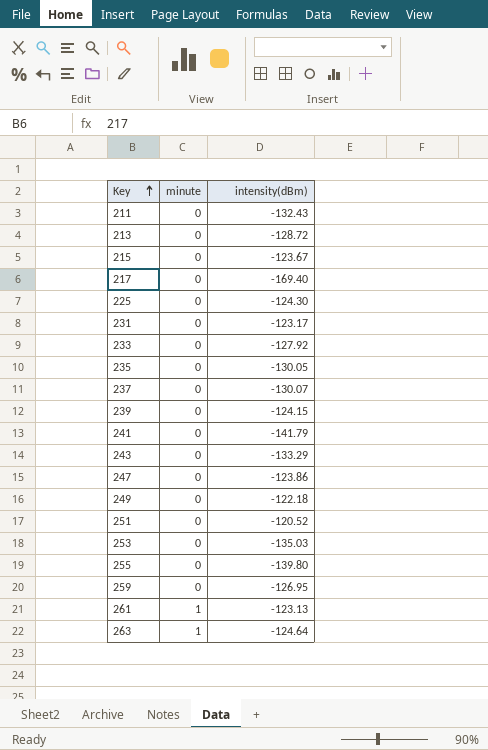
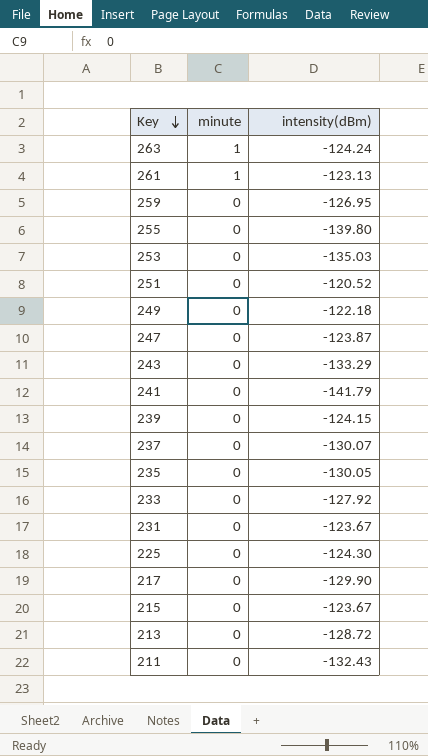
row order: Key ascending -> Key descending
263 | intensity(dBm): -124.64 -> -124.24
247 | intensity(dBm): -123.86 -> -123.87
231 | intensity(dBm): -123.17 -> -123.67
217 | intensity(dBm): -169.40 -> -129.90

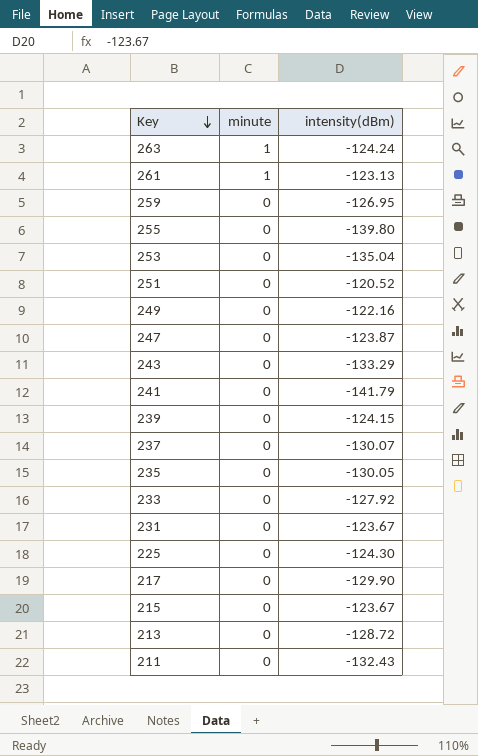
253 | intensity(dBm): -135.03 -> -135.04
249 | intensity(dBm): -122.18 -> -122.16

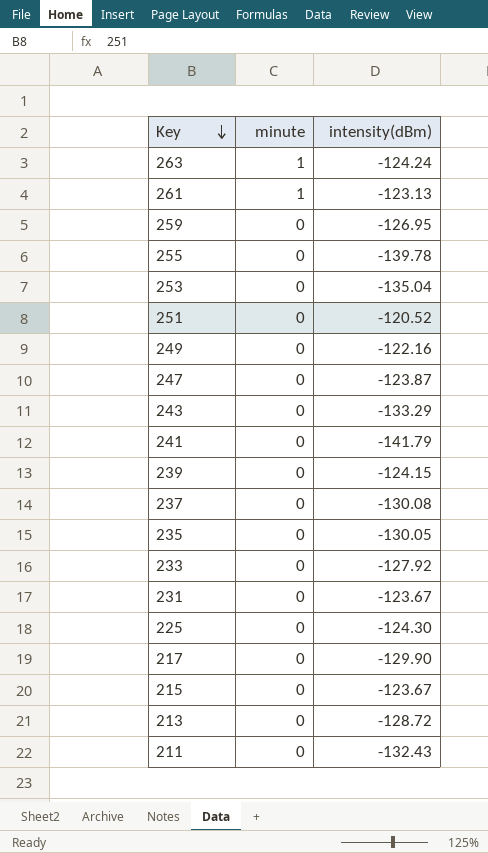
255 | intensity(dBm): -139.80 -> -139.78
237 | intensity(dBm): -130.07 -> -130.08

